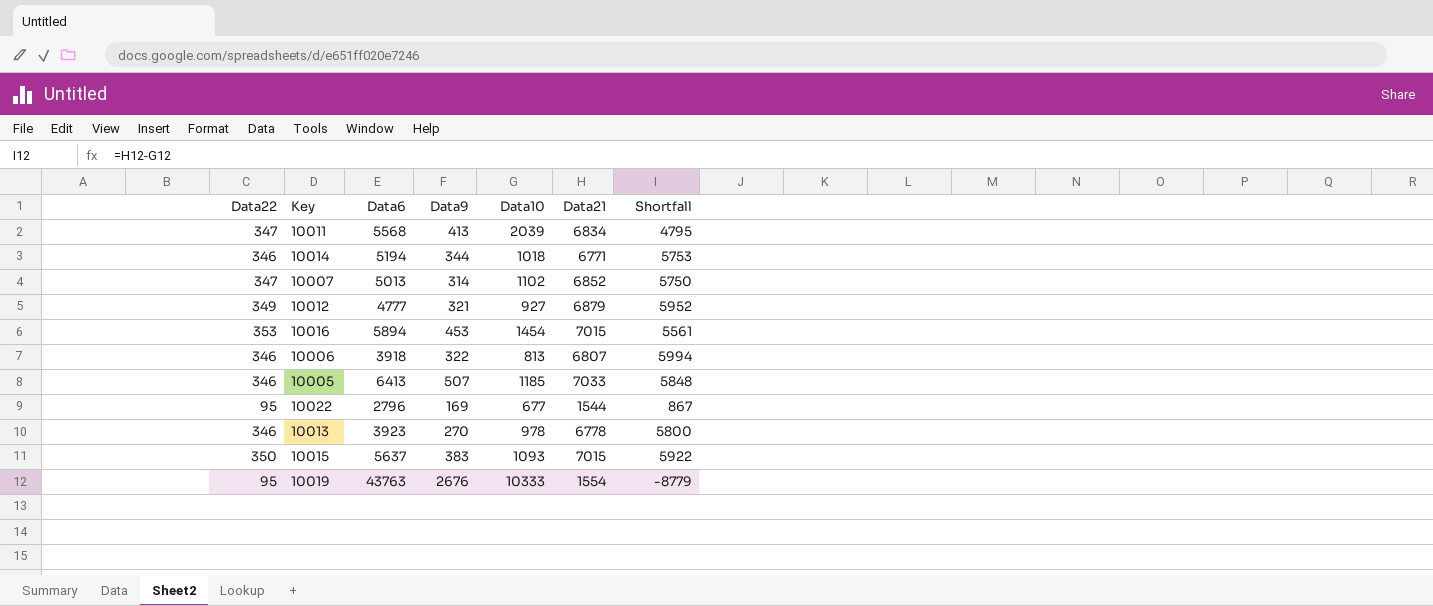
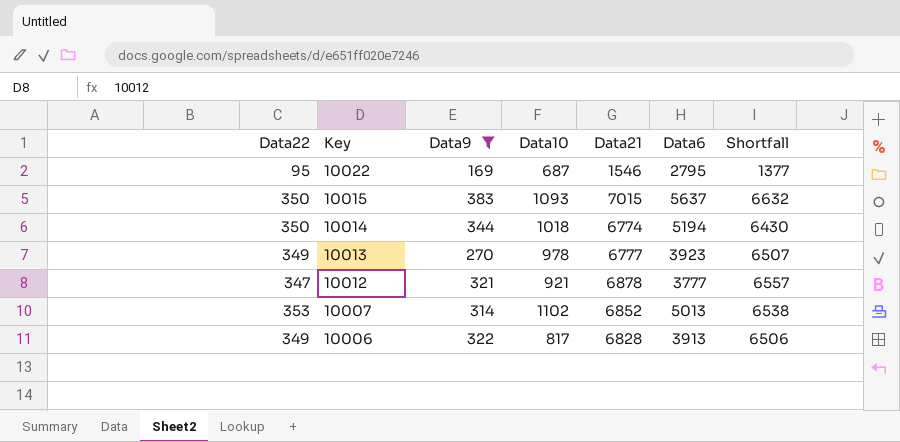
filter: none -> Data9 <= 383
row order: none -> Key descending
column Data6 | position: 3 -> 6
column Shortfall | formula: [Data21] - [Data10] -> [Data21] - [Data9]
10022 | Data10: 677 -> 687
10022 | Data21: 1544 -> 1546
10022 | Data6: 2796 -> 2795
10014 | Data22: 346 -> 350
10014 | Data21: 6771 -> 6774
10013 | Data22: 346 -> 349
10013 | Data21: 6778 -> 6777
10012 | Data22: 349 -> 347
10012 | Data10: 927 -> 921
10012 | Data21: 6879 -> 6878
10012 | Data6: 4777 -> 3777
10007 | Data22: 347 -> 353
10006 | Data22: 346 -> 349
10006 | Data10: 813 -> 817
10006 | Data21: 6807 -> 6828
10006 | Data6: 3918 -> 3913

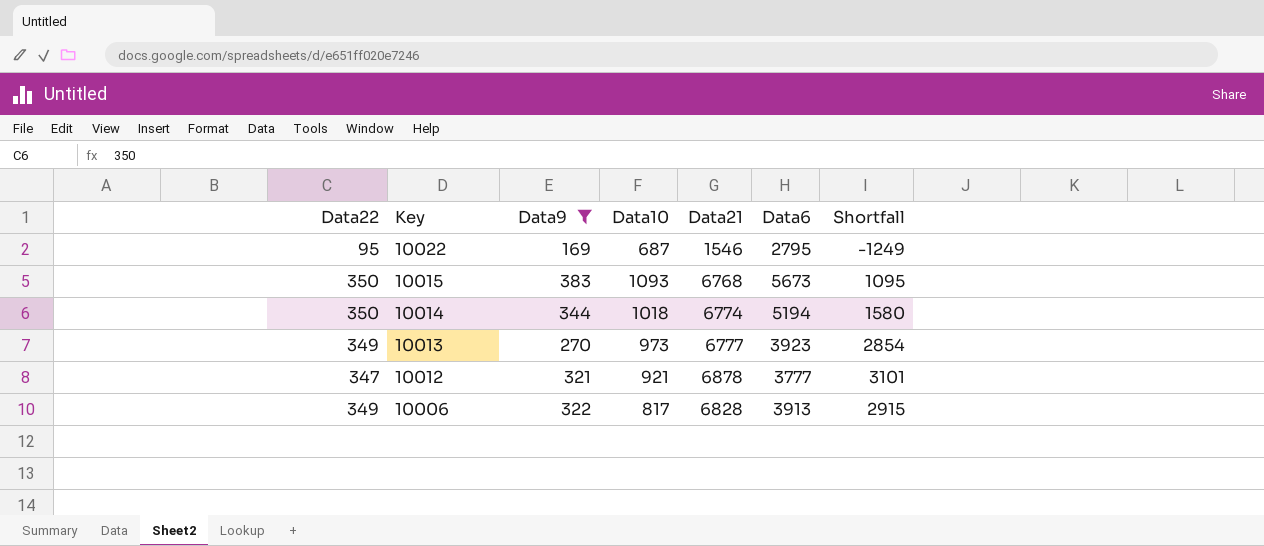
column Shortfall | formula: [Data21] - [Data9] -> [Data21] - [Data6]
row 10007: 353 | 314 | 1102 | 6852 | 5013 | 6538 -> none
10015 | Data21: 7015 -> 6768
10015 | Data6: 5637 -> 5673
10013 | Data10: 978 -> 973

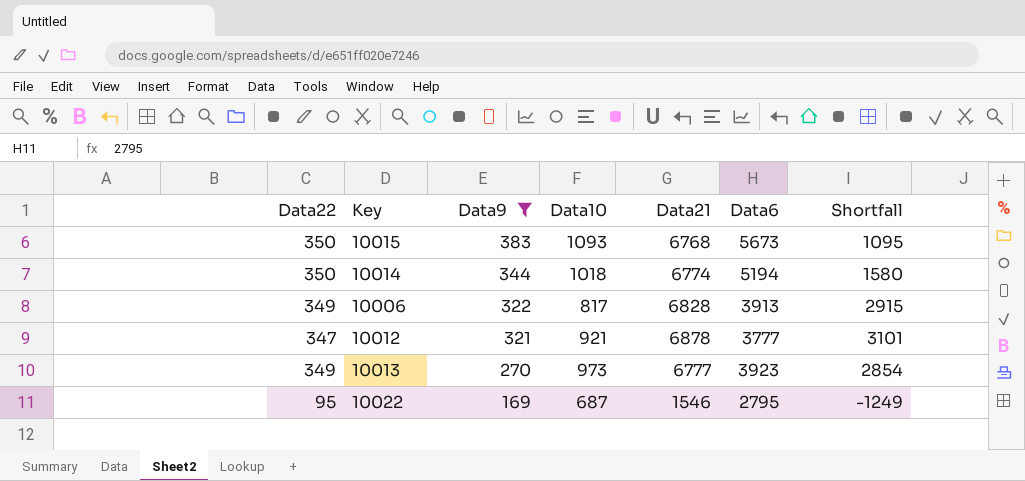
row order: Key descending -> Data9 descending

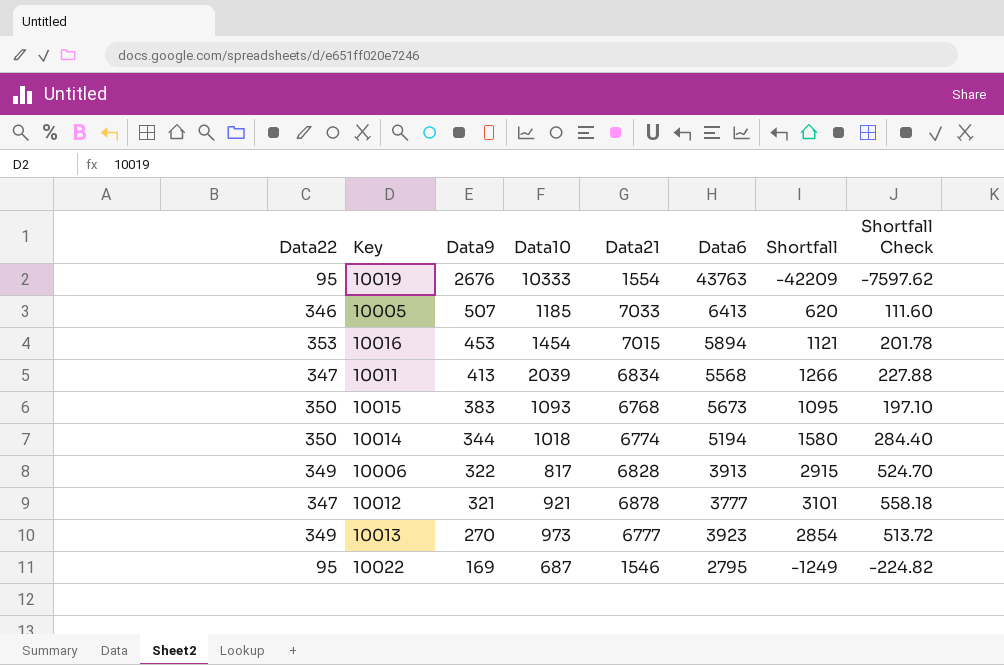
filter: Data9 <= 383 -> none
column Shortfall Check | formula: none -> [Shortfall] * 0.18

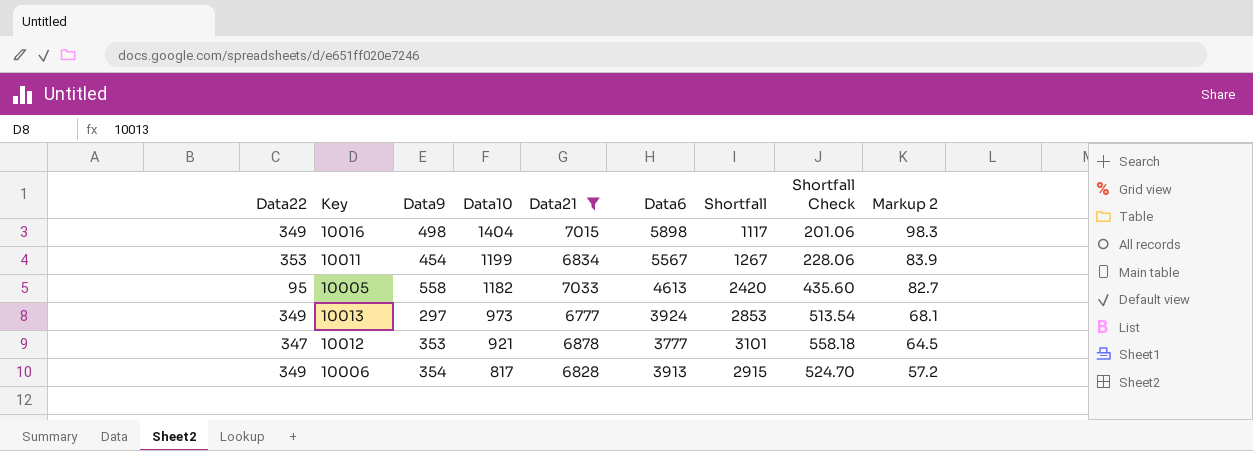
filter: none -> Data21 >= 6777
row order: Data9 descending -> Data10 descending
column Markup 2 | formula: none -> [Data10] * 0.07
10016 | Data22: 353 -> 349
10016 | Data9: 453 -> 498
10016 | Data10: 1454 -> 1404
10016 | Data6: 5894 -> 5898
10016 | Shortfall: 1121 -> 1117
10016 | Shortfall Check: 201.78 -> 201.06
10011 | Data22: 347 -> 353
10011 | Data9: 413 -> 454
10011 | Data10: 2039 -> 1199
10011 | Data6: 5568 -> 5567
10011 | Shortfall: 1266 -> 1267
10011 | Shortfall Check: 227.88 -> 228.06
10005 | Data22: 346 -> 95
10005 | Data9: 507 -> 558
10005 | Data10: 1185 -> 1182
10005 | Data6: 6413 -> 4613
10005 | Shortfall: 620 -> 2420
10005 | Shortfall Check: 111.60 -> 435.60
10013 | Data9: 270 -> 297
10013 | Data6: 3923 -> 3924
10013 | Shortfall: 2854 -> 2853
10013 | Shortfall Check: 513.72 -> 513.54
10012 | Data9: 321 -> 353
10006 | Data9: 322 -> 354

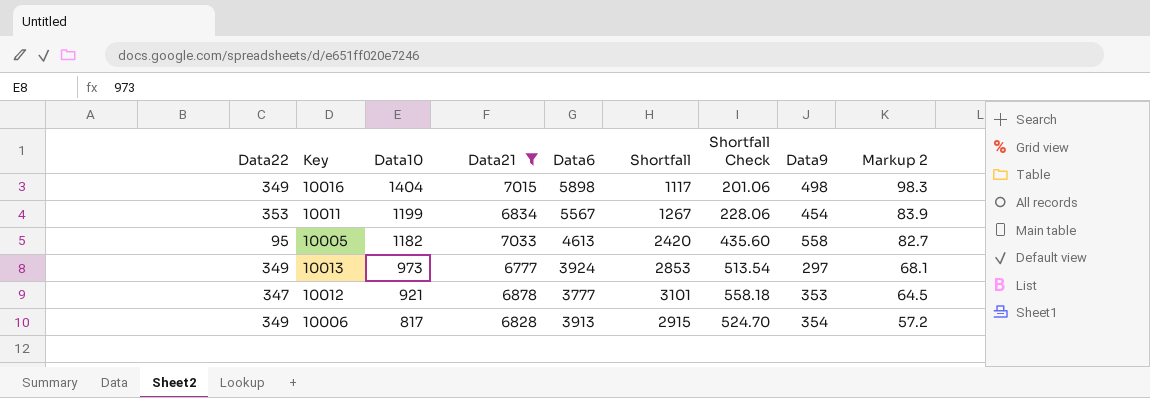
column Data9 | position: 3 -> 8

